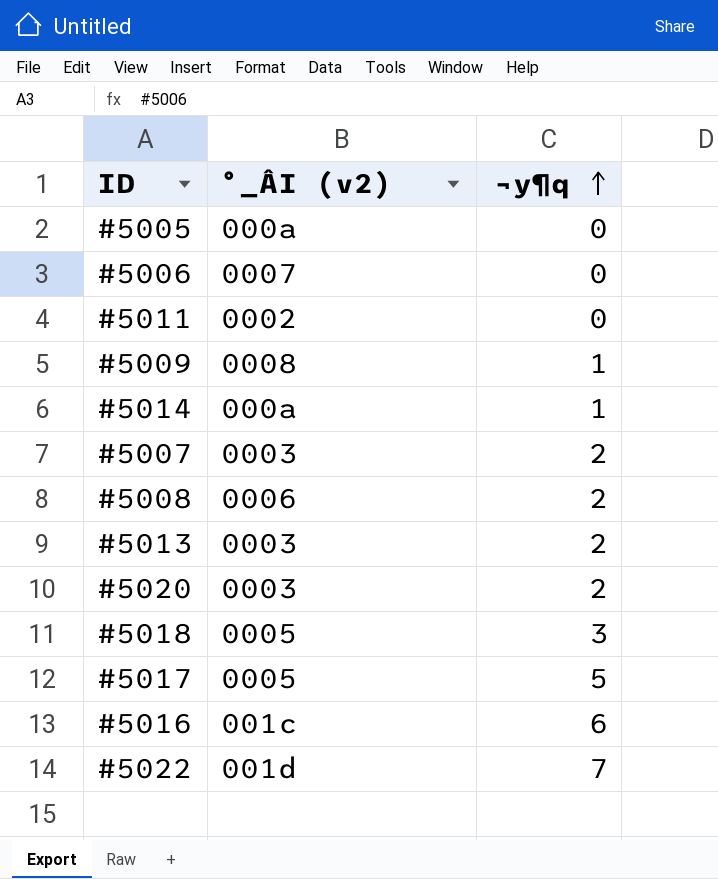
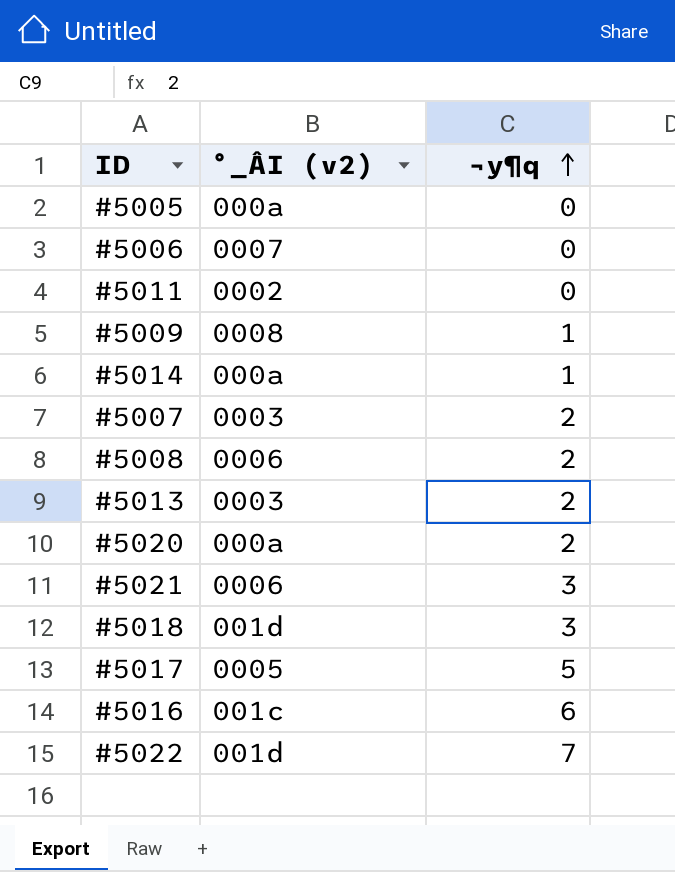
#5020 | °_ÂI (v2): 0003 -> 000a
row #5021: none -> 0006 | 3
#5018 | °_ÂI (v2): 0005 -> 001d

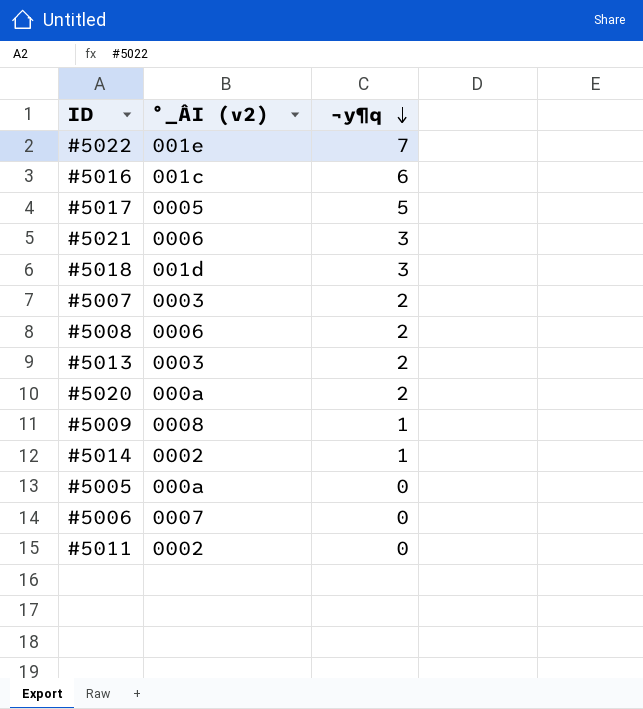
row order: ¬y¶q ascending -> ¬y¶q descending
#5022 | °_ÂI (v2): 001d -> 001e
#5014 | °_ÂI (v2): 000a -> 0002

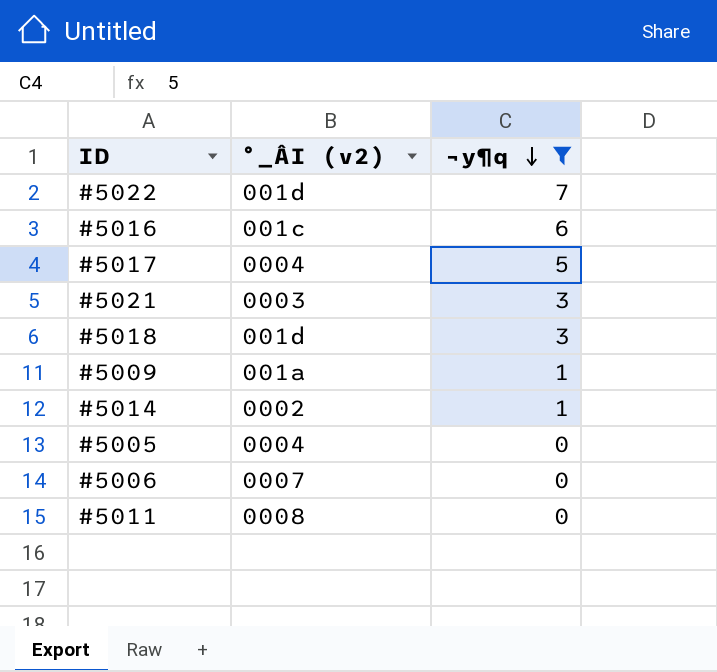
filter: none -> ¬y¶q != 2
#5022 | °_ÂI (v2): 001e -> 001d
#5017 | °_ÂI (v2): 0005 -> 0004
#5021 | °_ÂI (v2): 0006 -> 0003
#5009 | °_ÂI (v2): 0008 -> 001a
#5005 | °_ÂI (v2): 000a -> 0004
#5011 | °_ÂI (v2): 0002 -> 0008

